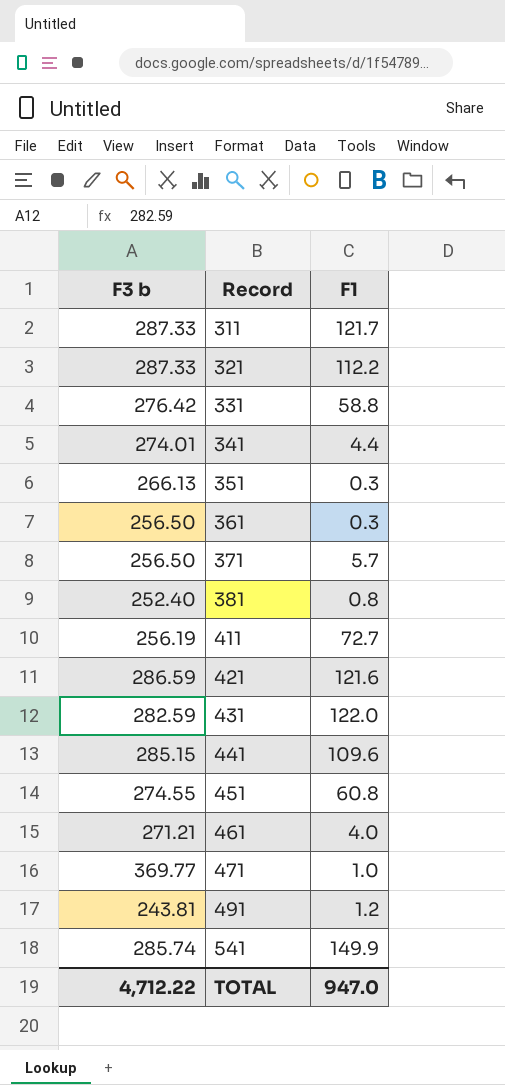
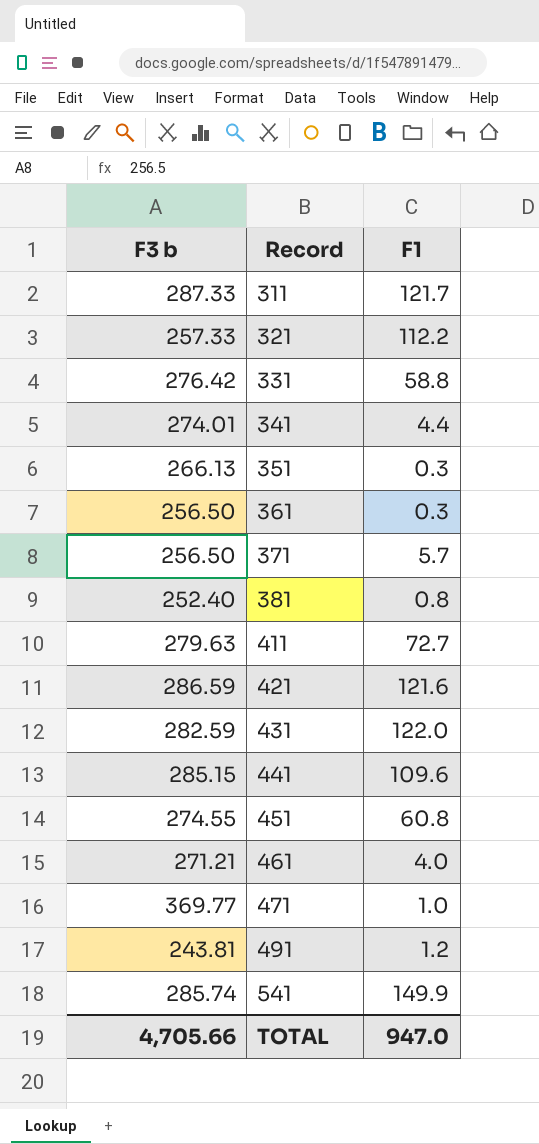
321 | F3 b: 287.33 -> 257.33
411 | F3 b: 256.19 -> 279.63
TOTAL | F3 b: 4,712.22 -> 4,705.66

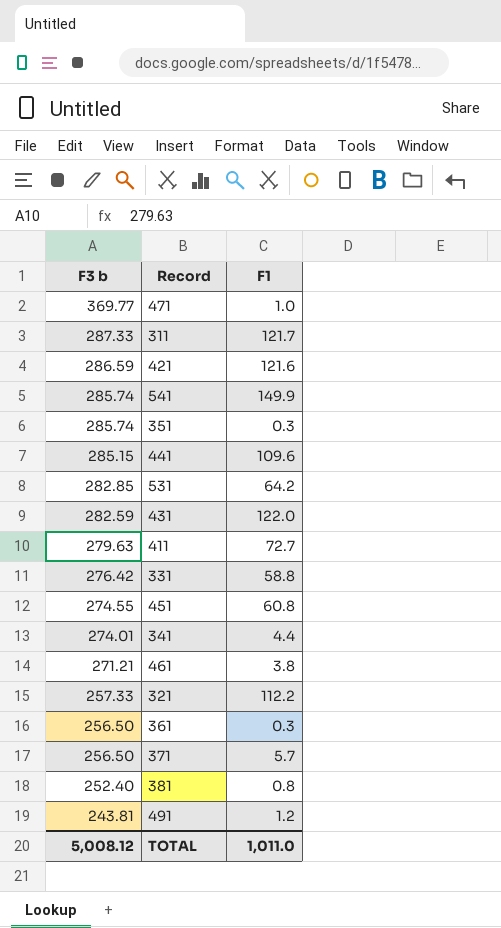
row order: Record ascending -> F3 b descending
351 | F3 b: 266.13 -> 285.74
row 531: none -> 282.85 | 64.2
461 | F1: 4.0 -> 3.8
TOTAL | F3 b: 4,705.66 -> 5,008.12
TOTAL | F1: 947.0 -> 1,011.0

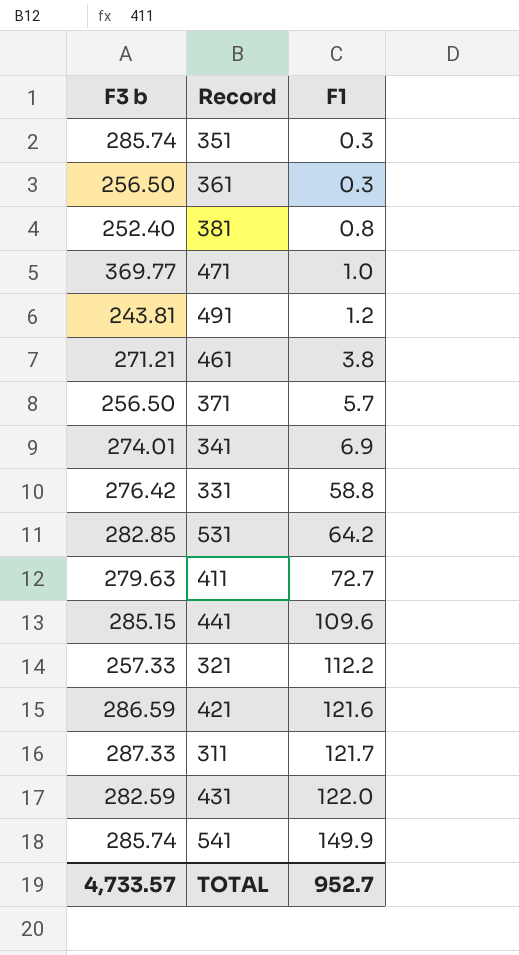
row order: F3 b descending -> F1 ascending
row 451: 274.55 | 60.8 -> none
341 | F1: 4.4 -> 6.9
TOTAL | F3 b: 5,008.12 -> 4,733.57
TOTAL | F1: 1,011.0 -> 952.7

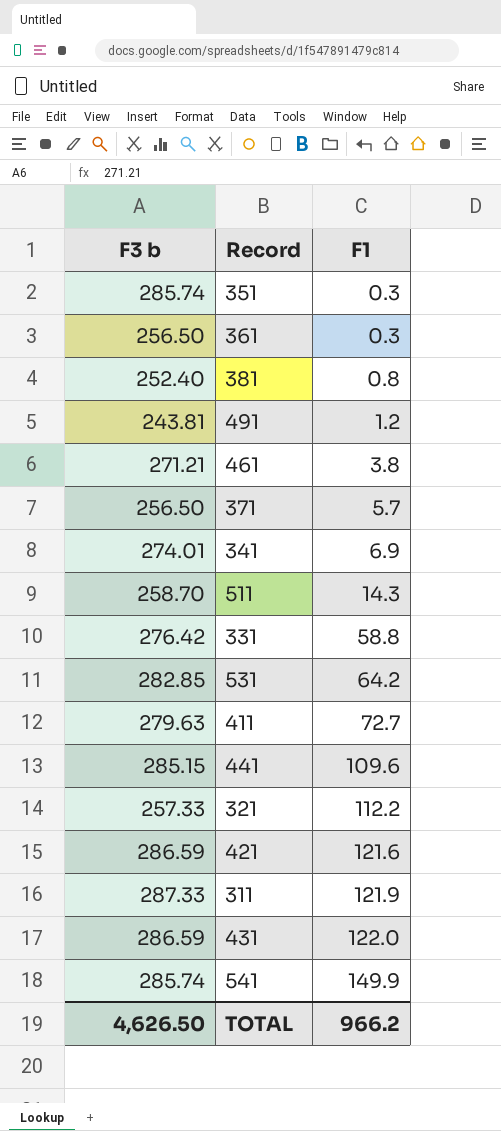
row 471: 369.77 | 1.0 -> none
row 511: none -> 258.70 | 14.3
311 | F1: 121.7 -> 121.9
431 | F3 b: 282.59 -> 286.59
TOTAL | F3 b: 4,733.57 -> 4,626.50
TOTAL | F1: 952.7 -> 966.2

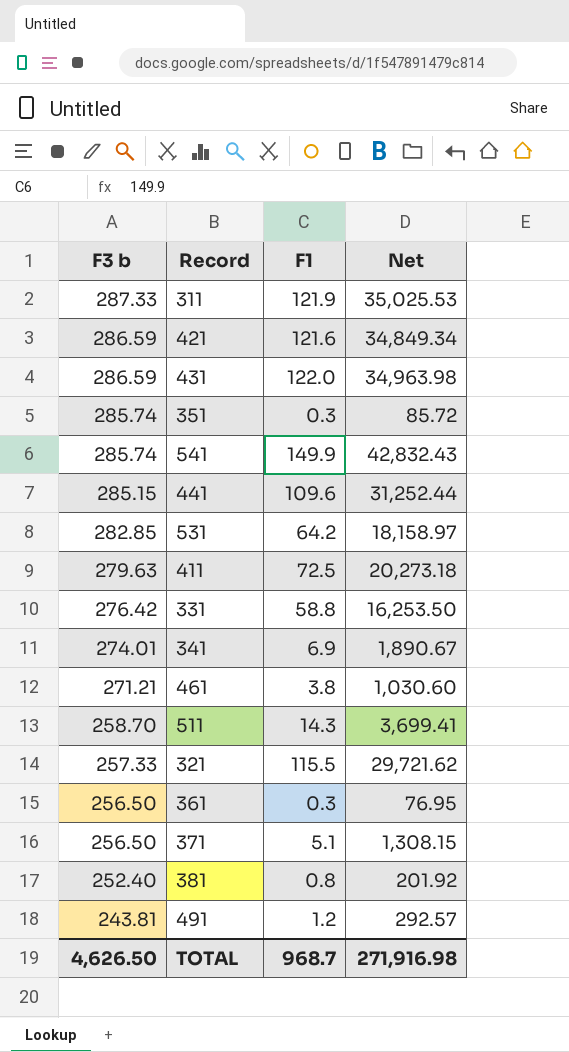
row order: F1 ascending -> F3 b descending
column Net | formula: none -> [F3 b] * [F1]
411 | F1: 72.7 -> 72.5
321 | F1: 112.2 -> 115.5
371 | F1: 5.7 -> 5.1
TOTAL | F1: 966.2 -> 968.7

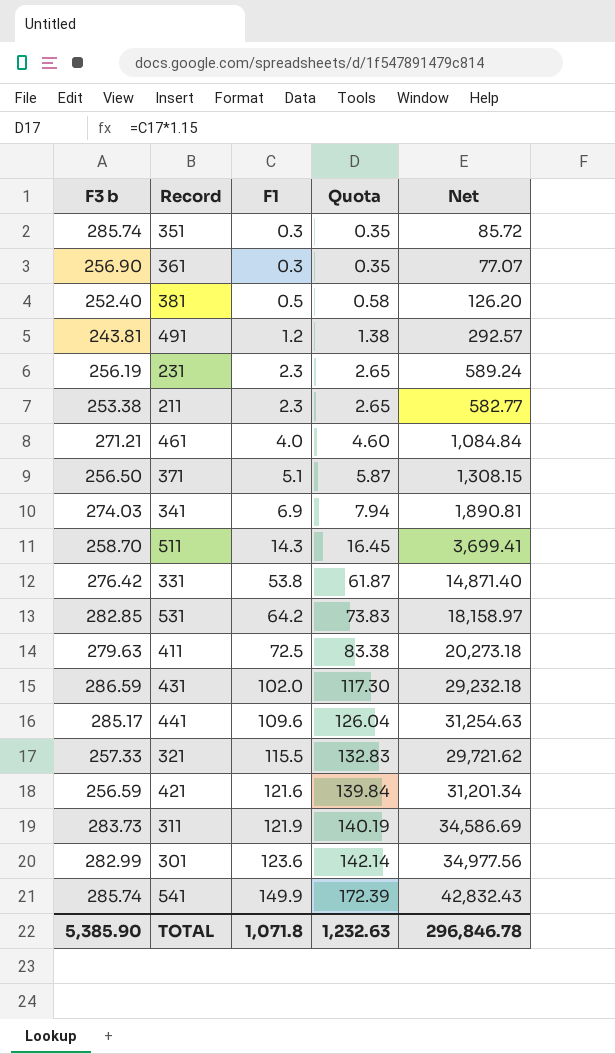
row order: F3 b descending -> F1 ascending
column Quota | formula: none -> [F1] * 1.15
361 | F3 b: 256.50 -> 256.90
361 | Net: 76.95 -> 77.07
381 | F1: 0.8 -> 0.5
381 | Net: 201.92 -> 126.20
row 231: none -> 256.19 | 2.3 | 2.65 | 589.24
row 211: none -> 253.38 | 2.3 | 2.65 | 582.77
461 | F1: 3.8 -> 4.0
461 | Net: 1,030.60 -> 1,084.84
341 | F3 b: 274.01 -> 274.03
341 | Net: 1,890.67 -> 1,890.81
331 | F1: 58.8 -> 53.8
331 | Net: 16,253.50 -> 14,871.40
431 | F1: 122.0 -> 102.0
431 | Net: 34,963.98 -> 29,232.18
441 | F3 b: 285.15 -> 285.17
441 | Net: 31,252.44 -> 31,254.63
421 | F3 b: 286.59 -> 256.59
421 | Net: 34,849.34 -> 31,201.34
311 | F3 b: 287.33 -> 283.73
311 | Net: 35,025.53 -> 34,586.69
row 301: none -> 282.99 | 123.6 | 142.14 | 34,977.56
TOTAL | F3 b: 4,626.50 -> 5,385.90
TOTAL | F1: 968.7 -> 1,071.8
TOTAL | Net: 271,916.98 -> 296,846.78

